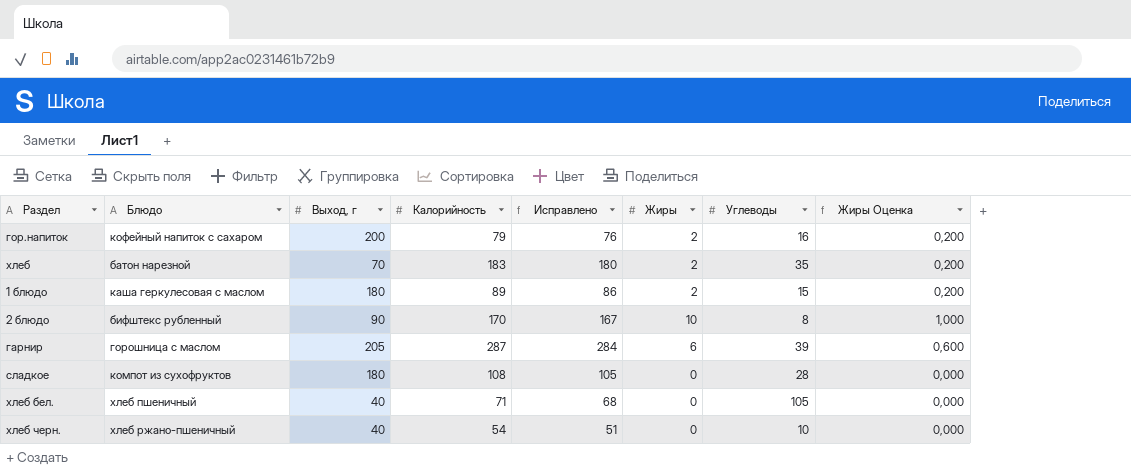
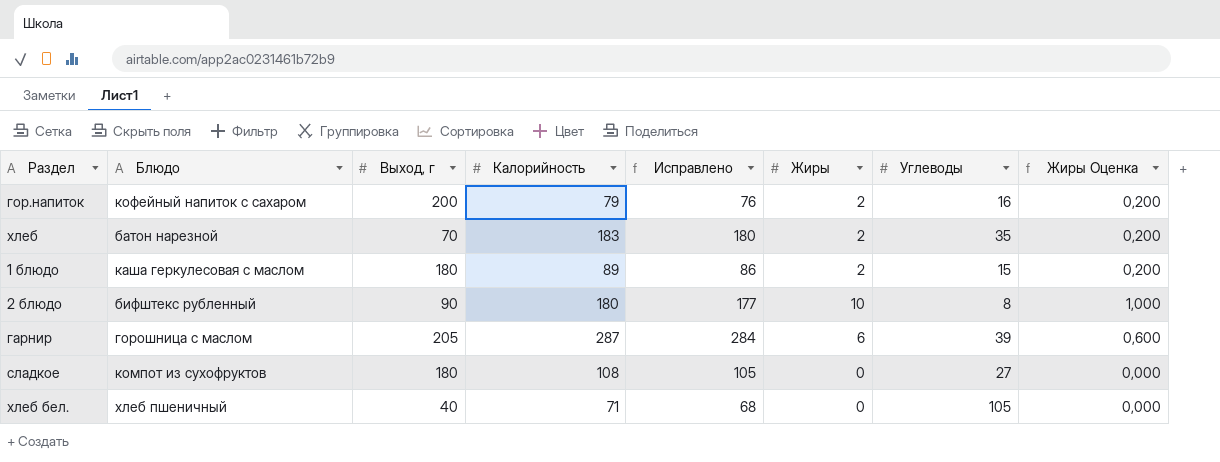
row хлеб черн.: хлеб ржано-пшеничный | 40 | 54 | 51 | 0 | 10 | 0,000 -> none
2 блюдо | Калорийность: 170 -> 180
2 блюдо | Исправлено: 167 -> 177
сладкое | Углеводы: 28 -> 27

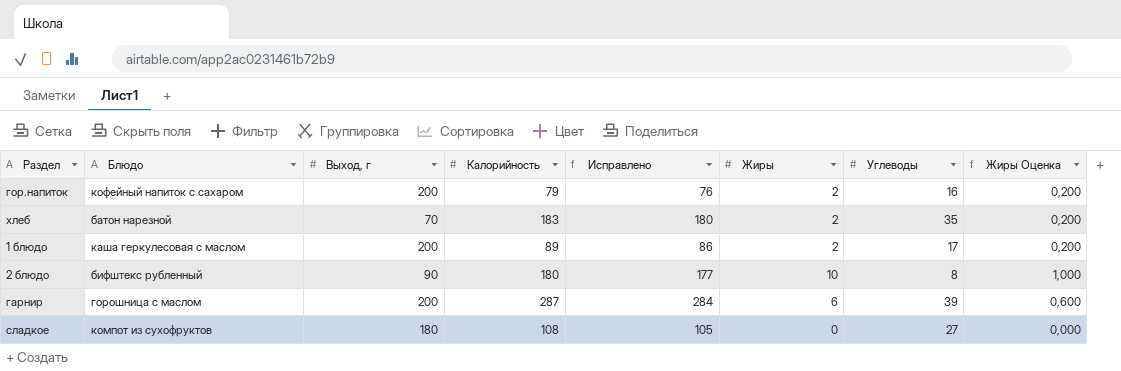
row хлеб бел.: хлеб пшеничный | 40 | 71 | 68 | 0 | 105 | 0,000 -> none
1 блюдо | Выход, г: 180 -> 200
1 блюдо | Углеводы: 15 -> 17
гарнир | Выход, г: 205 -> 200

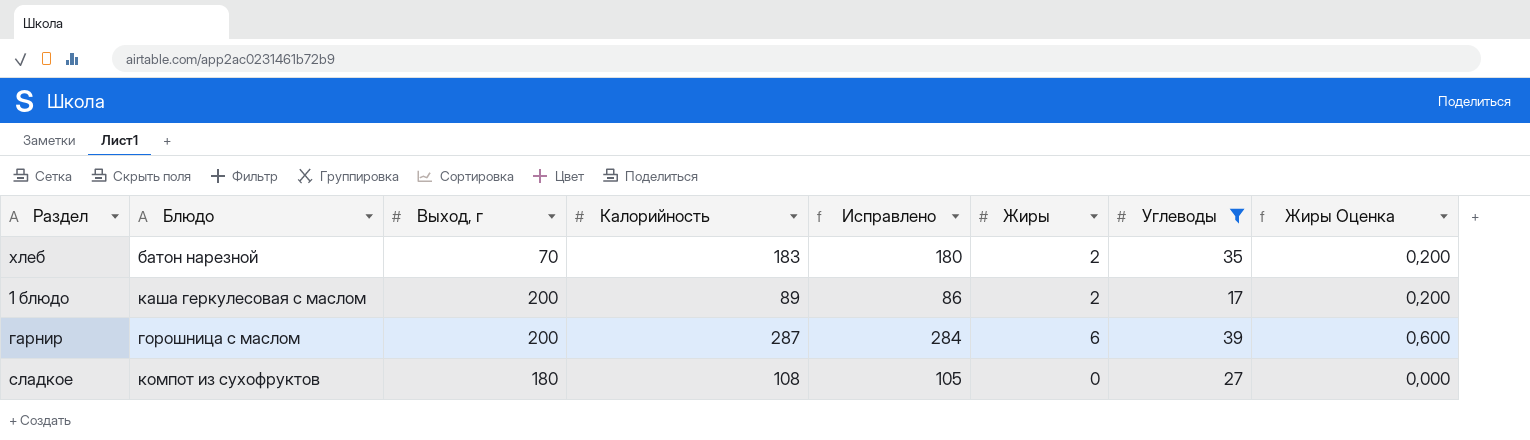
filter: none -> Углеводы >= 17

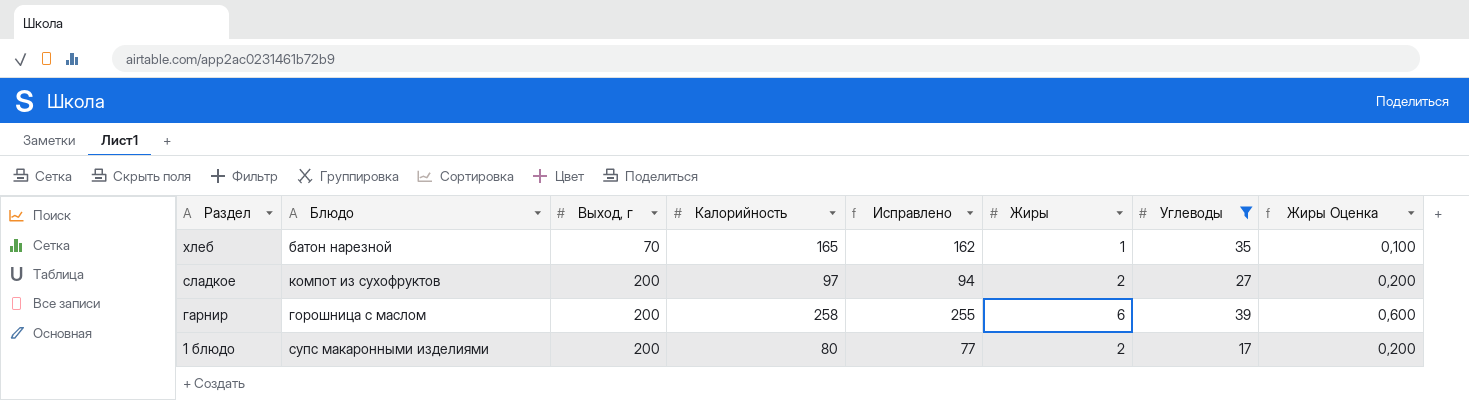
row order: none -> Раздел descending
хлеб | Калорийность: 183 -> 165
хлеб | Исправлено: 180 -> 162
хлеб | Жиры: 2 -> 1
хлеб | Жиры Оценка: 0,200 -> 0,100
сладкое | Выход, г: 180 -> 200
сладкое | Калорийность: 108 -> 97
сладкое | Исправлено: 105 -> 94
сладкое | Жиры: 0 -> 2
сладкое | Жиры Оценка: 0,000 -> 0,200
гарнир | Калорийность: 287 -> 258
гарнир | Исправлено: 284 -> 255
1 блюдо | Блюдо: каша геркулесовая с маслом -> супс макаронными изделиями
1 блюдо | Калорийность: 89 -> 80
1 блюдо | Исправлено: 86 -> 77

